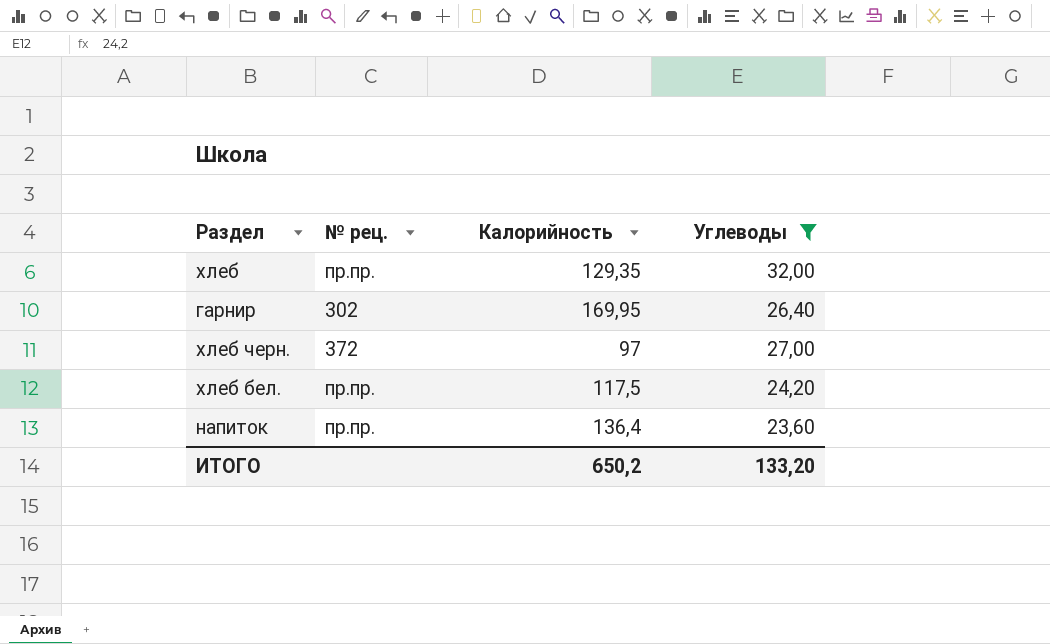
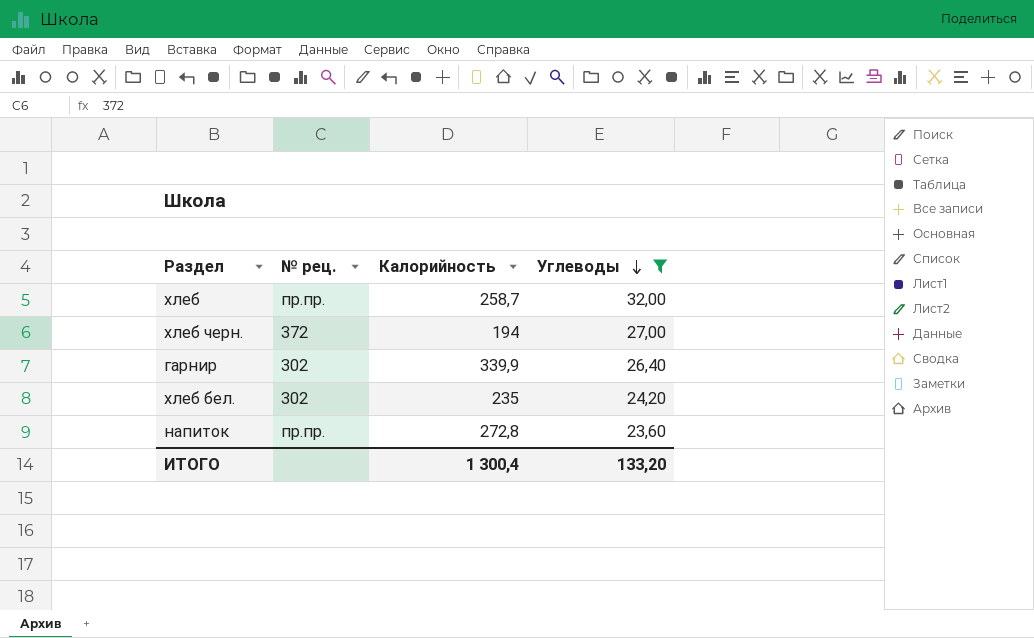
row order: none -> Углеводы descending
хлеб | Калорийность: 129,35 -> 258,7
хлеб черн. | Калорийность: 97 -> 194
гарнир | Калорийность: 169,95 -> 339,9
хлеб бел. | № рец.: пр.пр. -> 302
хлеб бел. | Калорийность: 117,5 -> 235
напиток | Калорийность: 136,4 -> 272,8
ИТОГО | Калорийность: 650,2 -> 1 300,4

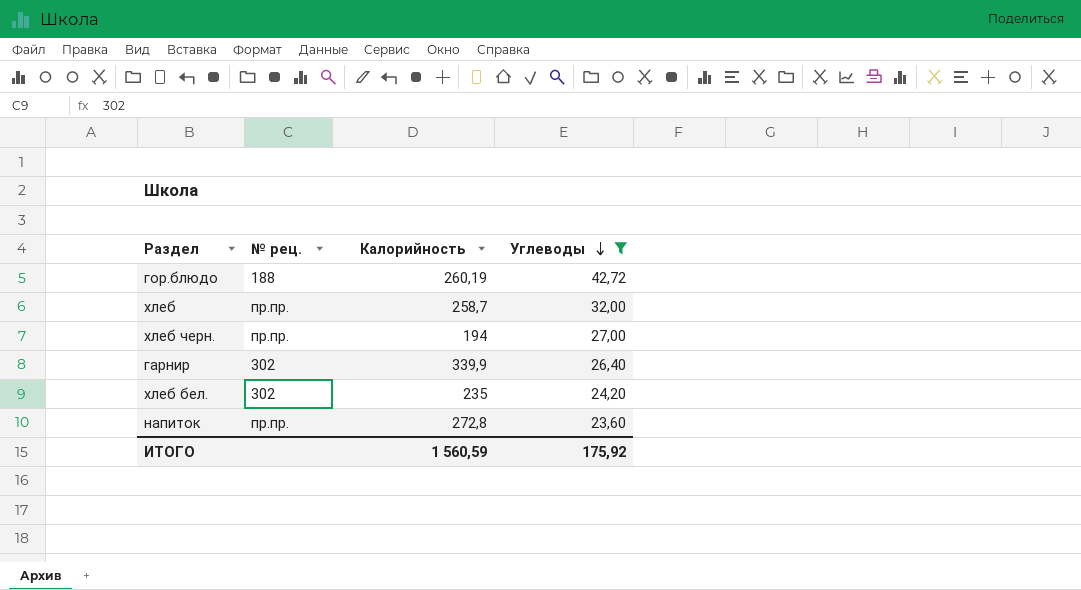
row гор.блюдо: none -> 188 | 260,19 | 42,72
хлеб черн. | № рец.: 372 -> пр.пр.
ИТОГО | Калорийность: 1 300,4 -> 1 560,59
ИТОГО | Углеводы: 133,20 -> 175,92

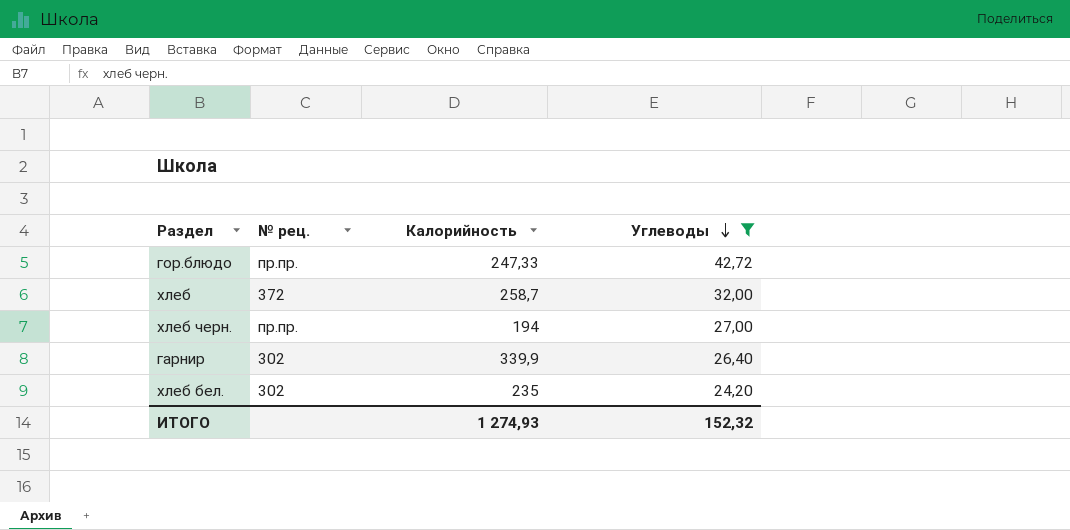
row напиток: пр.пр. | 272,8 | 23,60 -> none
гор.блюдо | № рец.: 188 -> пр.пр.
гор.блюдо | Калорийность: 260,19 -> 247,33
хлеб | № рец.: пр.пр. -> 372
ИТОГО | Калорийность: 1 560,59 -> 1 274,93
ИТОГО | Углеводы: 175,92 -> 152,32

